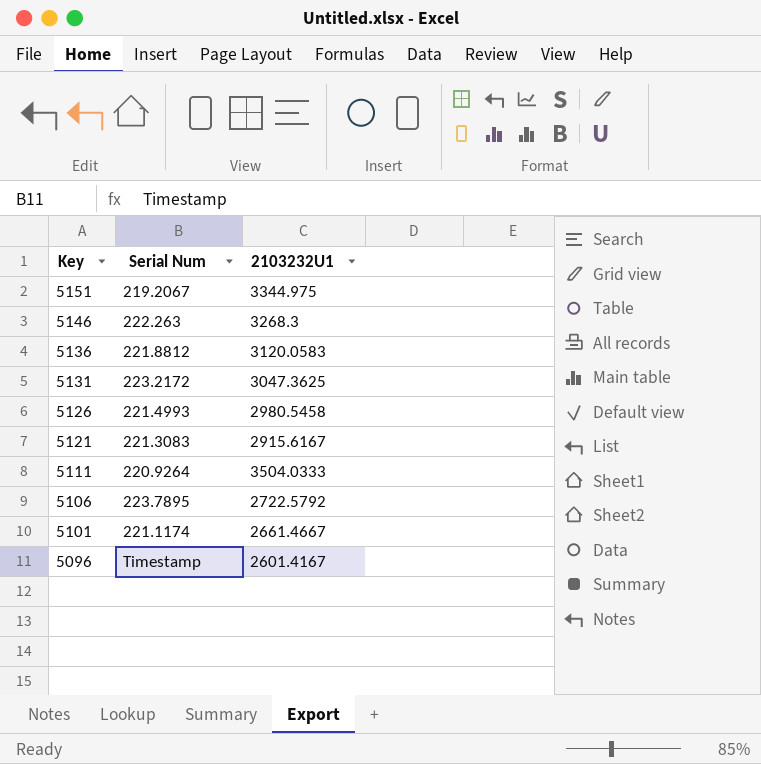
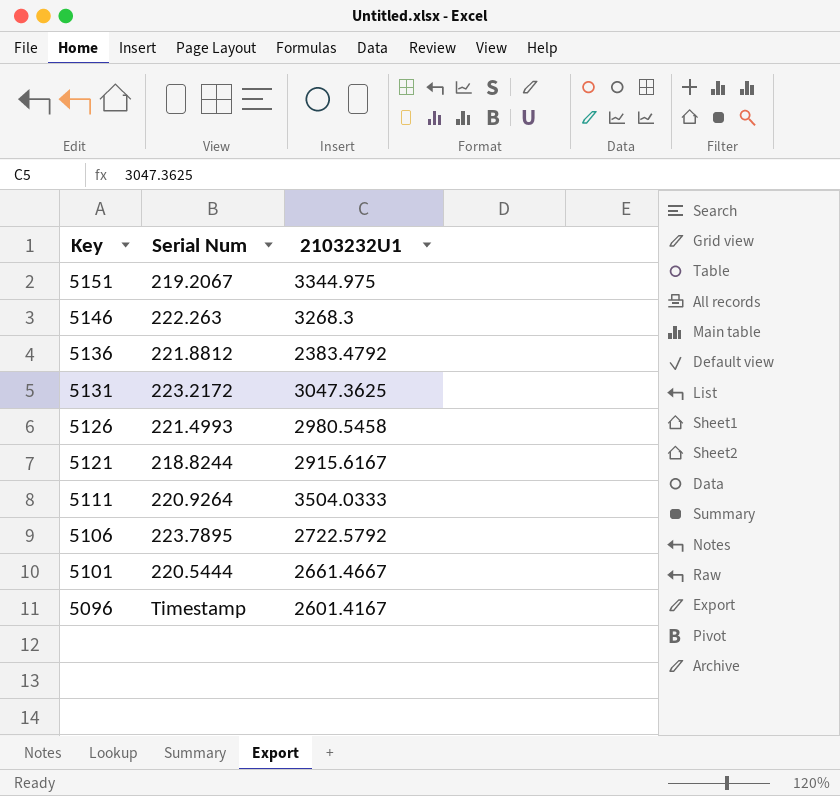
5136 | 2103232U1: 3120.0583 -> 2383.4792
5121 | Serial Num: 221.3083 -> 218.8244
5101 | Serial Num: 221.1174 -> 220.5444

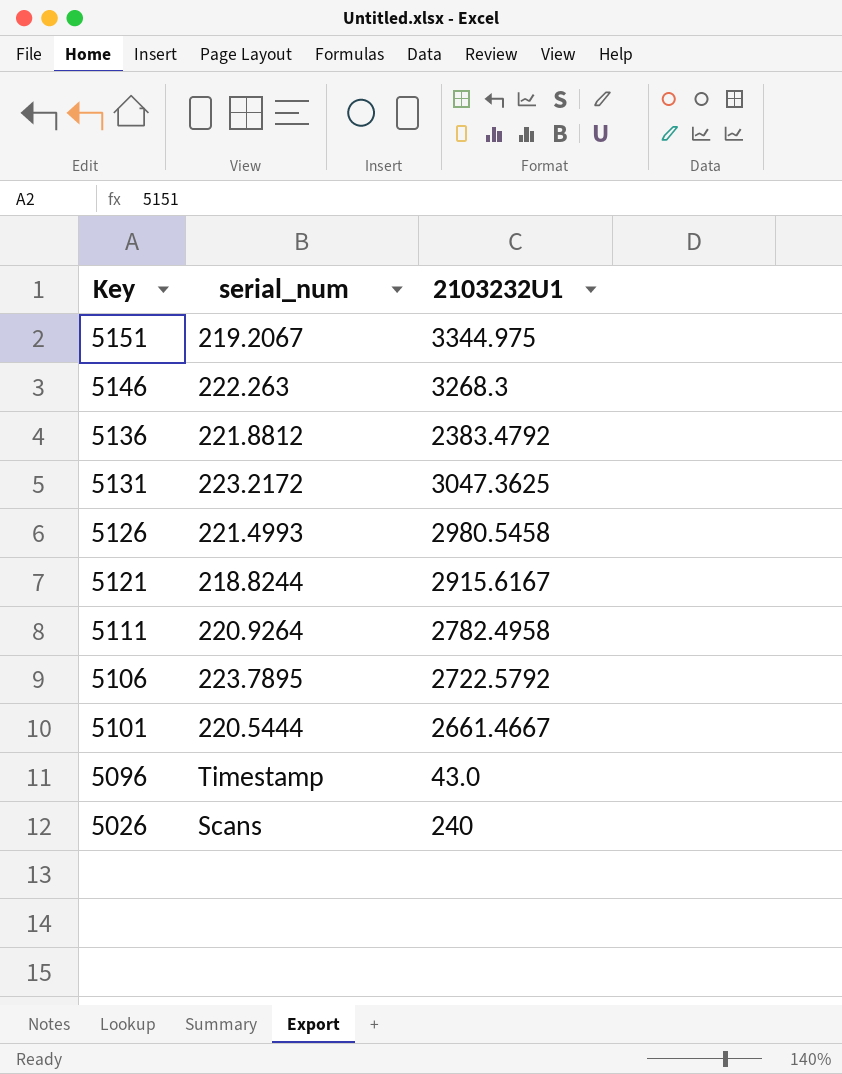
column name: Serial Num -> serial_num
5111 | 2103232U1: 3504.0333 -> 2782.4958
5096 | 2103232U1: 2601.4167 -> 43.0
row 5026: none -> Scans | 240

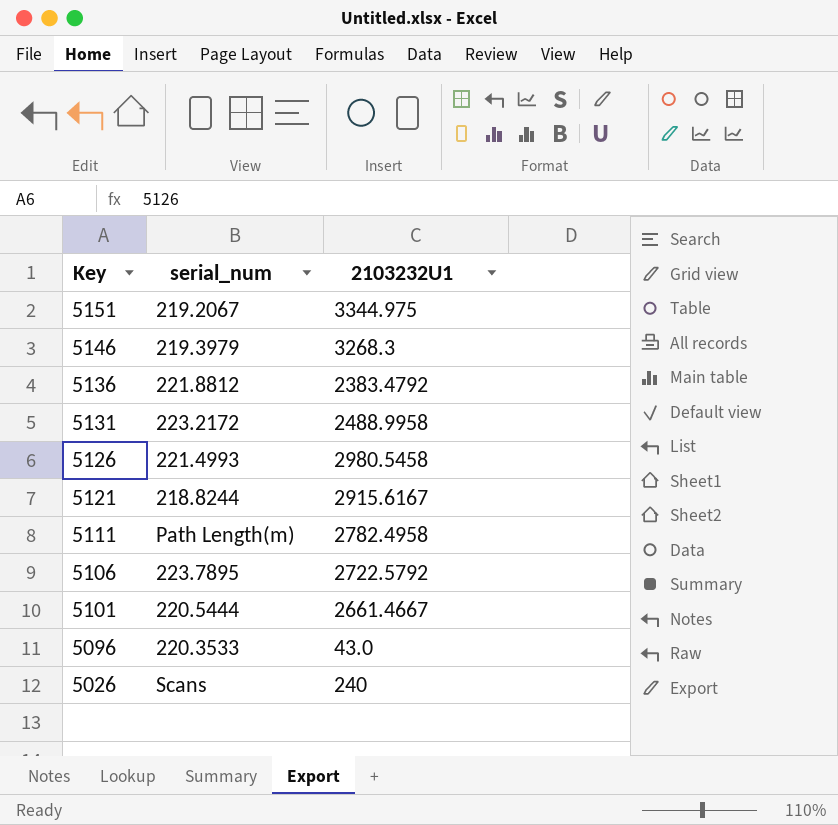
5146 | serial_num: 222.263 -> 219.3979
5131 | 2103232U1: 3047.3625 -> 2488.9958
5111 | serial_num: 220.9264 -> Path Length(m)
5096 | serial_num: Timestamp -> 220.3533

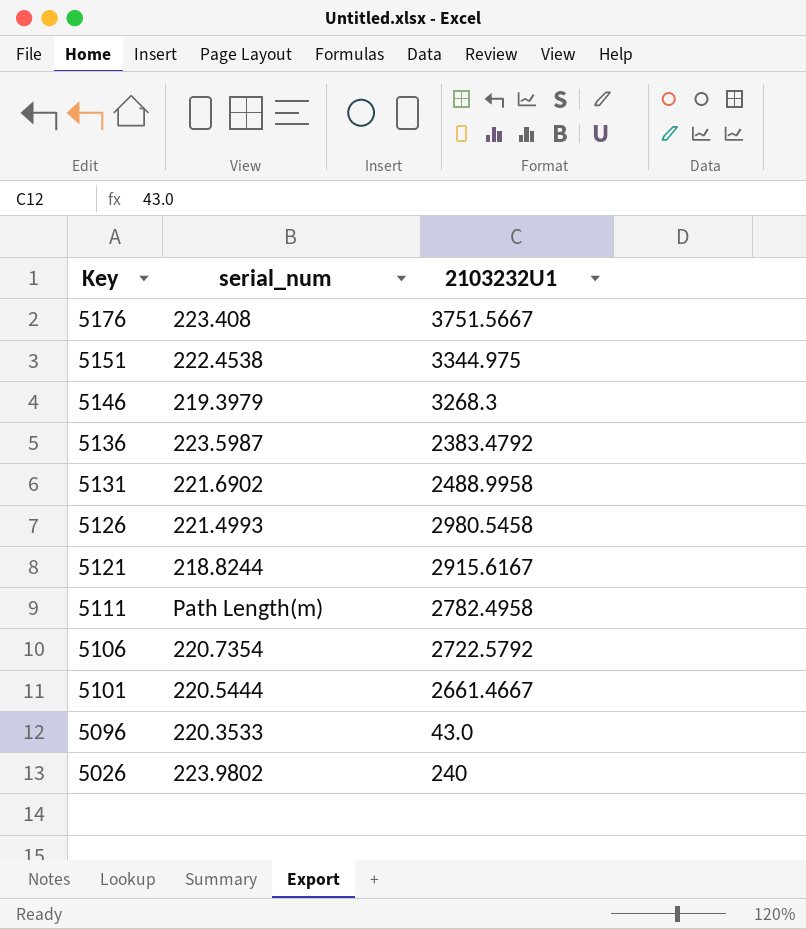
row 5176: none -> 223.408 | 3751.5667
5151 | serial_num: 219.2067 -> 222.4538
5136 | serial_num: 221.8812 -> 223.5987
5131 | serial_num: 223.2172 -> 221.6902
5106 | serial_num: 223.7895 -> 220.7354
5026 | serial_num: Scans -> 223.9802

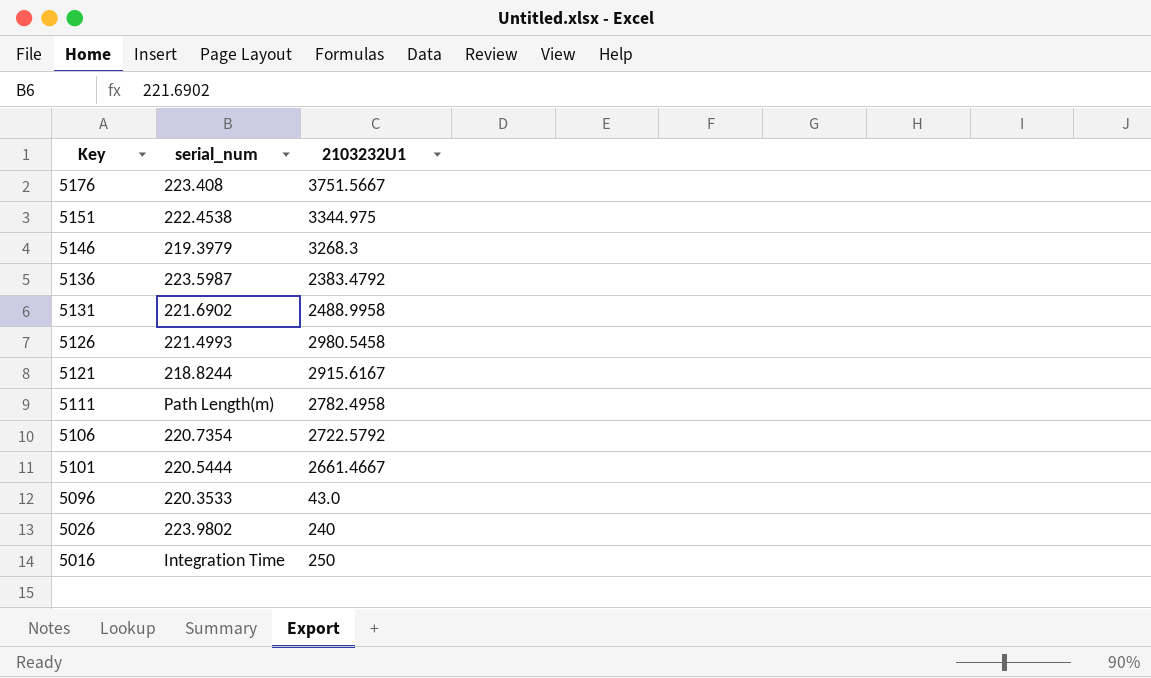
row 5016: none -> Integration Time | 250

